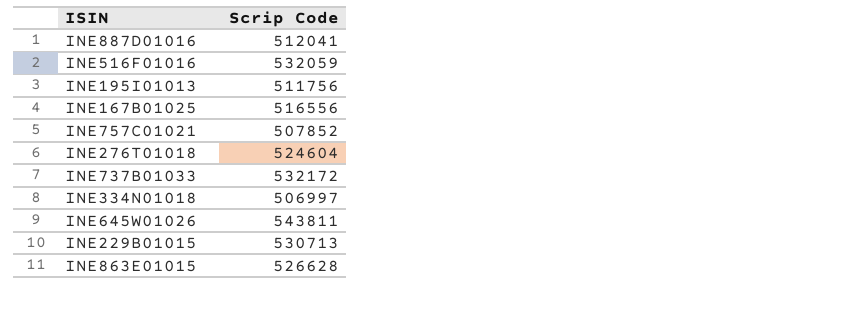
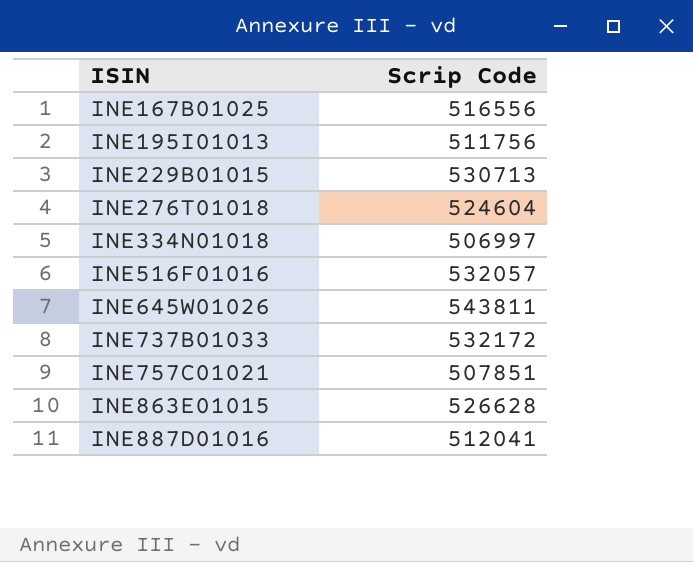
row order: none -> ISIN ascending
INE516F01016 | Scrip Code: 532059 -> 532057
INE757C01021 | Scrip Code: 507852 -> 507851

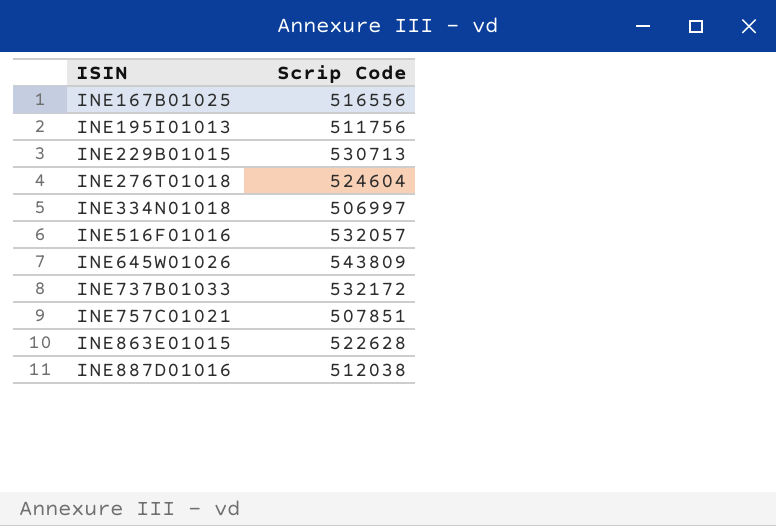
INE645W01026 | Scrip Code: 543811 -> 543809
INE863E01015 | Scrip Code: 526628 -> 522628
INE887D01016 | Scrip Code: 512041 -> 512038

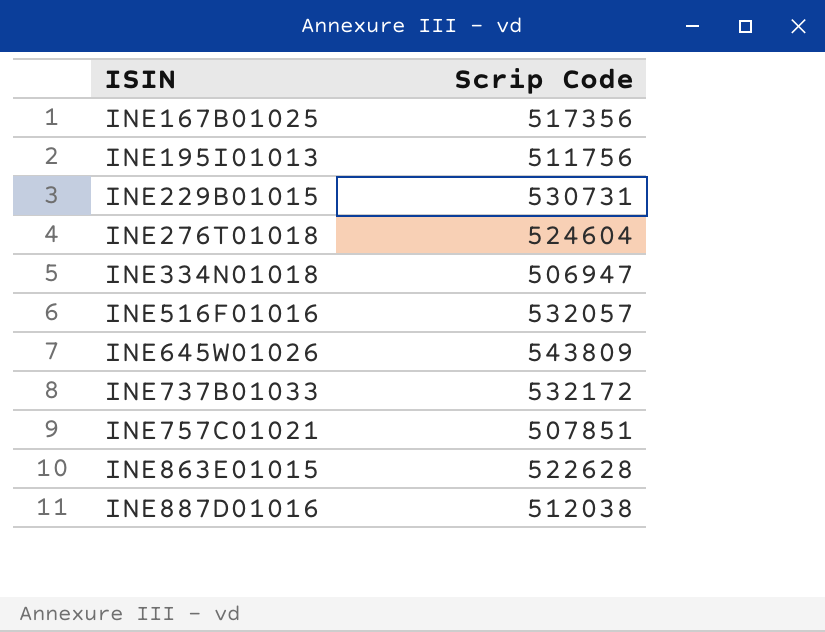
INE167B01025 | Scrip Code: 516556 -> 517356
INE229B01015 | Scrip Code: 530713 -> 530731
INE334N01018 | Scrip Code: 506997 -> 506947

